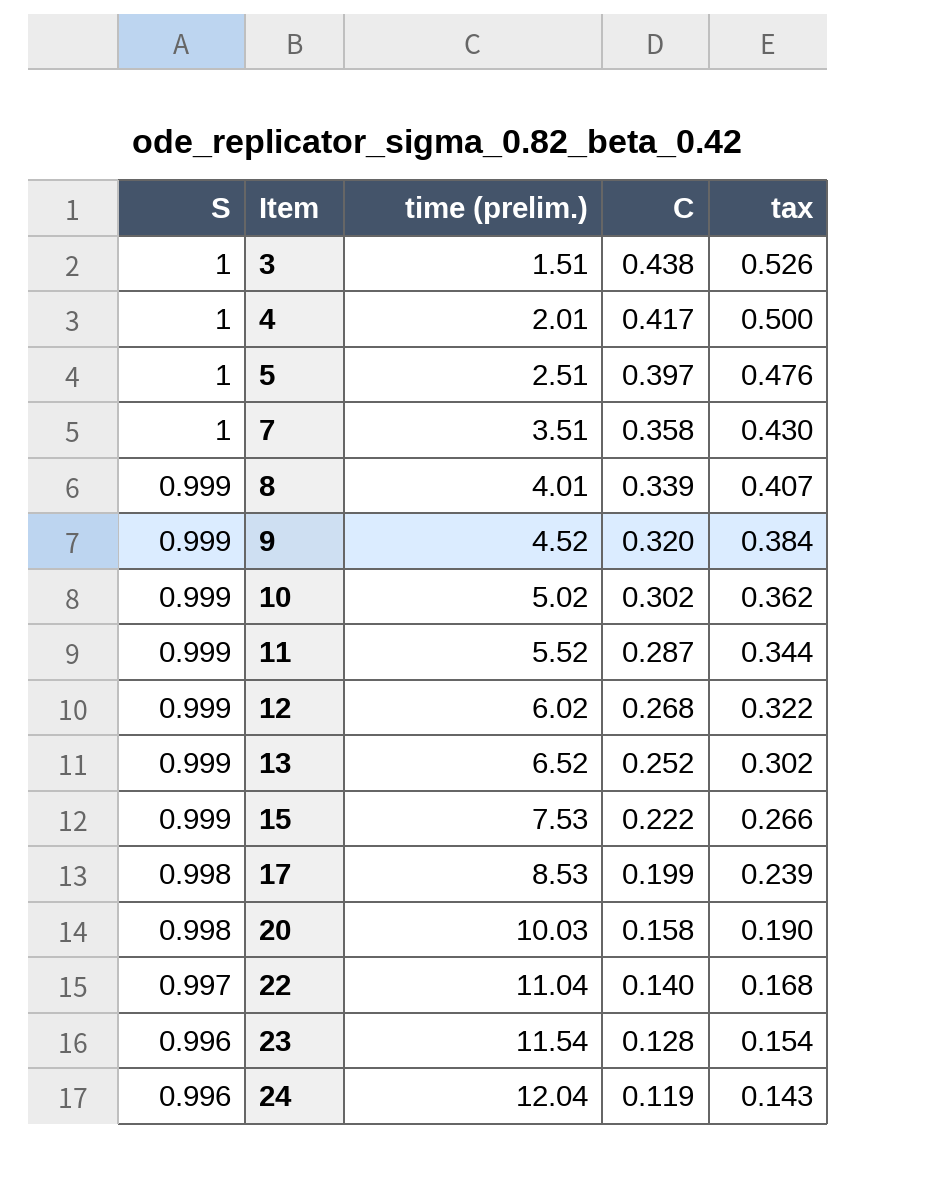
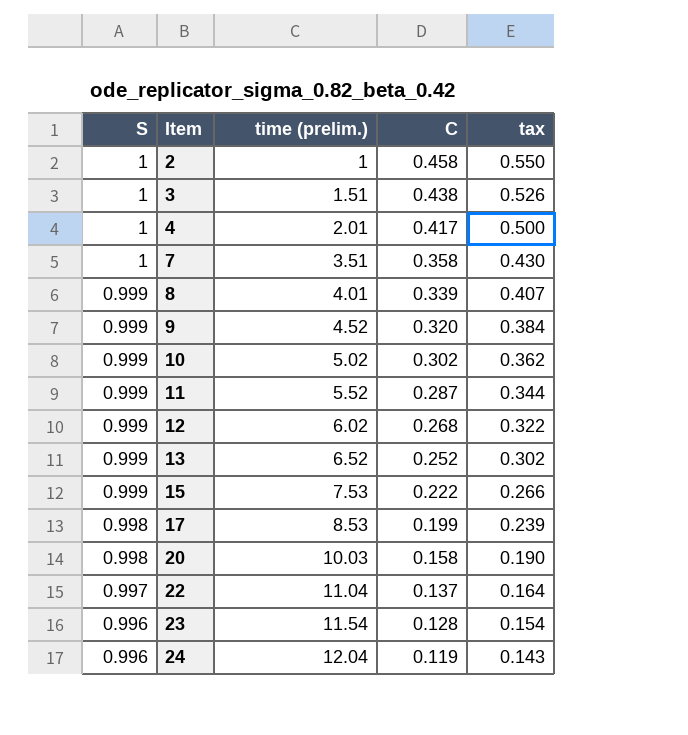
row 5: 1 | 2.51 | 0.397 | 0.476 -> none
row 2: none -> 1 | 1 | 0.458 | 0.550
22 | C: 0.140 -> 0.137
22 | tax: 0.168 -> 0.164

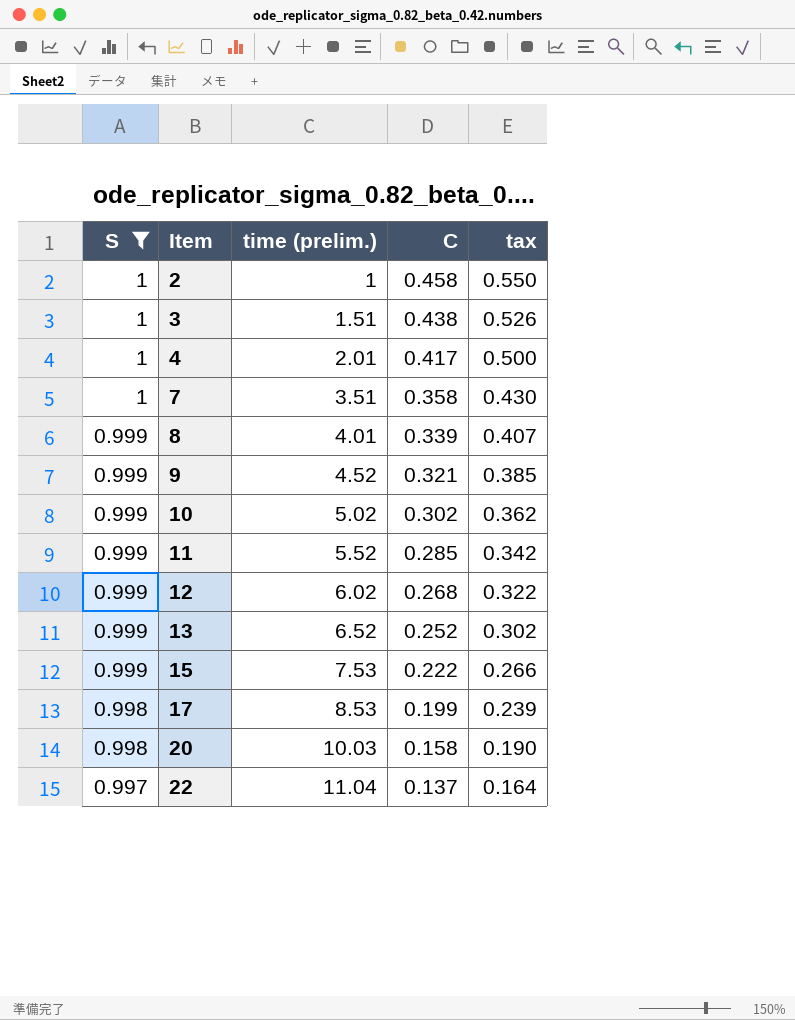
filter: none -> S != 0.996
9 | C: 0.320 -> 0.321
9 | tax: 0.384 -> 0.385
11 | C: 0.287 -> 0.285
11 | tax: 0.344 -> 0.342

